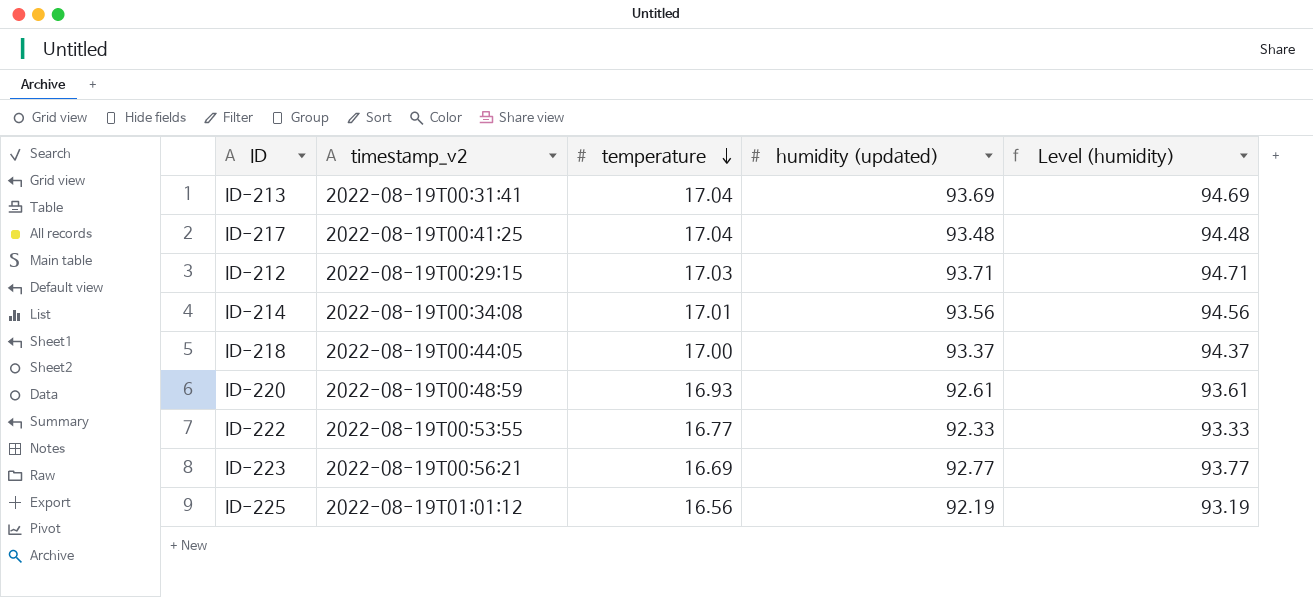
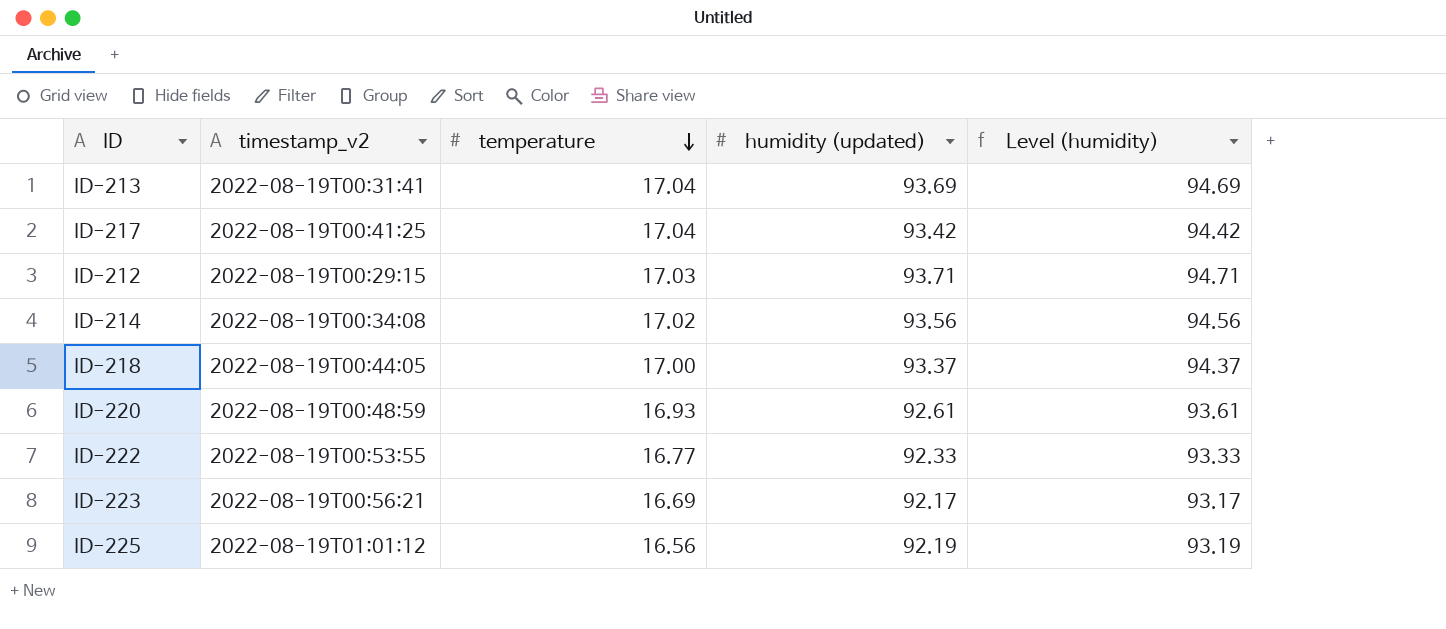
ID-217 | humidity (updated): 93.48 -> 93.42
ID-217 | Level (humidity): 94.48 -> 94.42
ID-214 | temperature: 17.01 -> 17.02
ID-223 | humidity (updated): 92.77 -> 92.17
ID-223 | Level (humidity): 93.77 -> 93.17

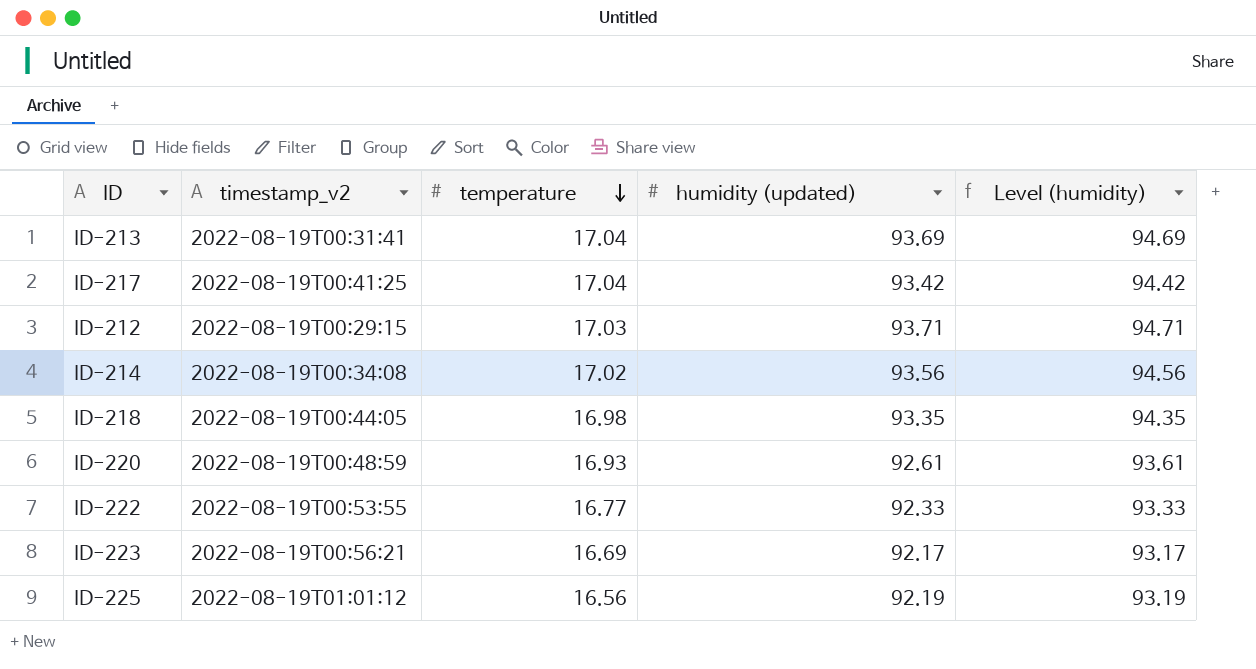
ID-218 | temperature: 17.00 -> 16.98
ID-218 | humidity (updated): 93.37 -> 93.35
ID-218 | Level (humidity): 94.37 -> 94.35

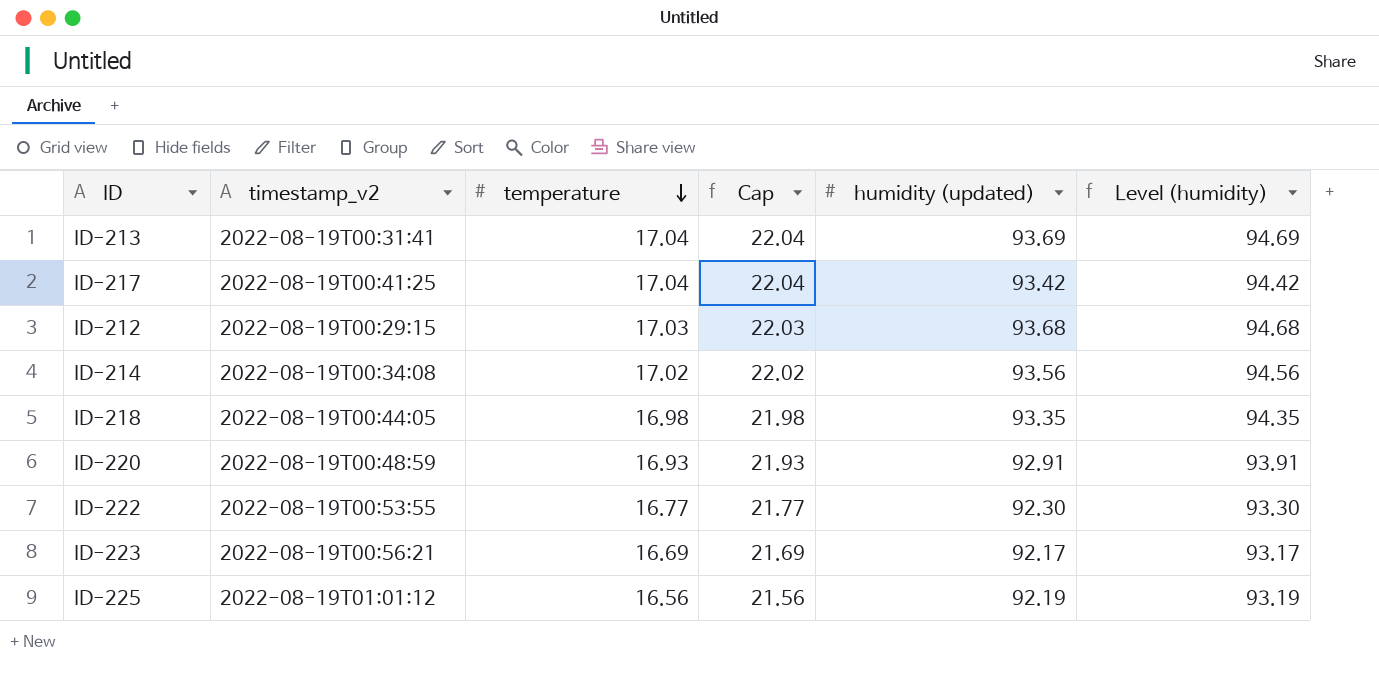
column Cap | formula: none -> [temperature] + 5
ID-212 | humidity (updated): 93.71 -> 93.68
ID-212 | Level (humidity): 94.71 -> 94.68
ID-220 | humidity (updated): 92.61 -> 92.91
ID-220 | Level (humidity): 93.61 -> 93.91
ID-222 | humidity (updated): 92.33 -> 92.30
ID-222 | Level (humidity): 93.33 -> 93.30

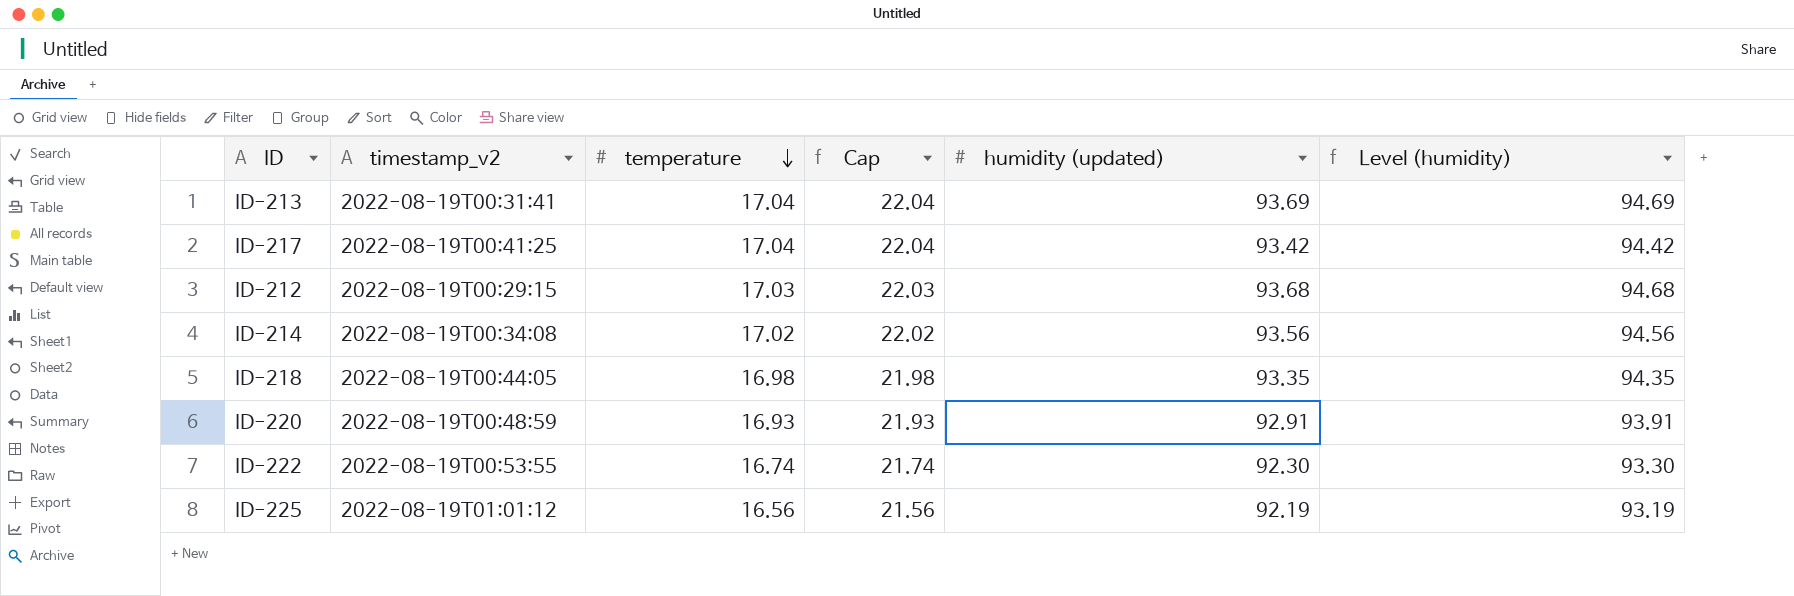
row ID-223: 2022-08-19T00:56:21 | 16.69 | 21.69 | 92.17 | 93.17 -> none
ID-222 | temperature: 16.77 -> 16.74
ID-222 | Cap: 21.77 -> 21.74

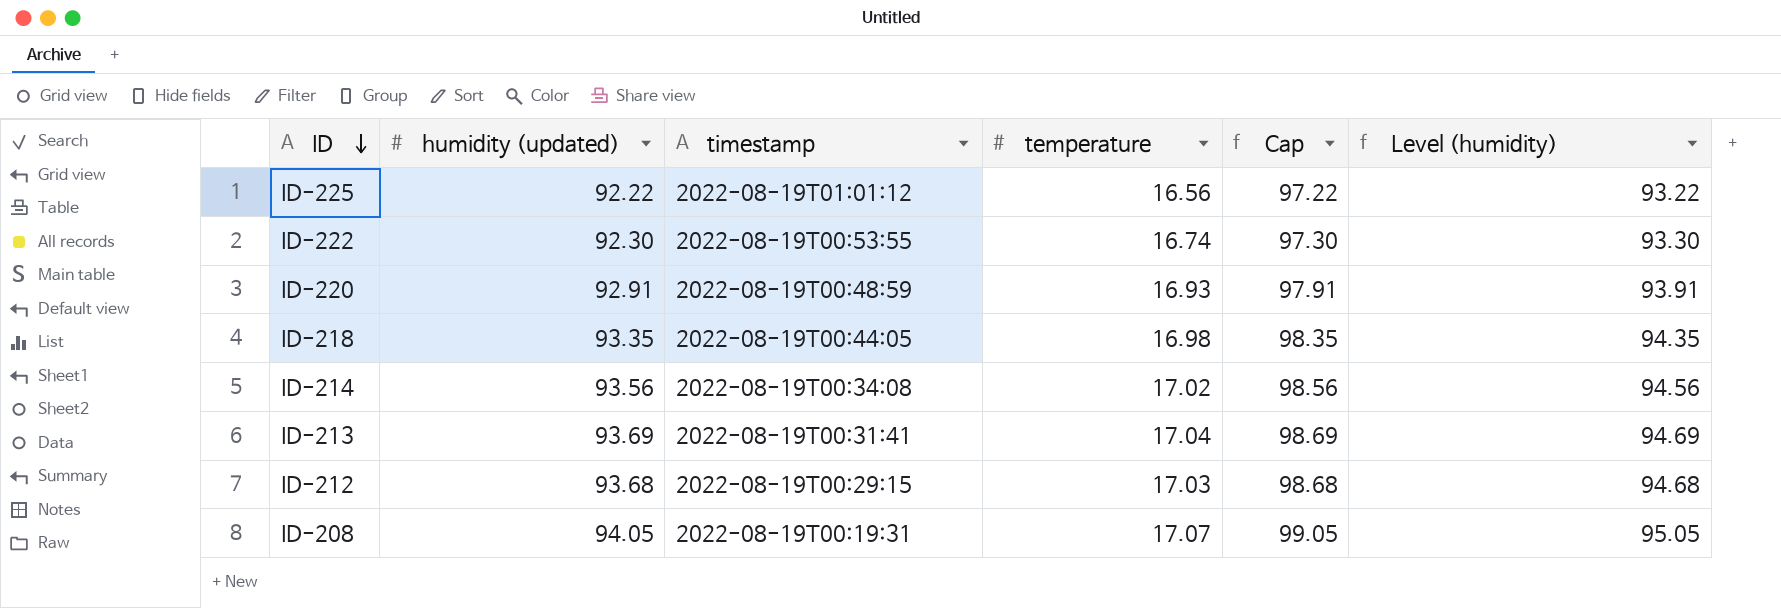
row order: temperature descending -> ID descending
column humidity (updated) | position: 5 -> 2
column name: timestamp_v2 -> timestamp
column Cap | formula: [temperature] + 5 -> [humidity (updated)] + 5
row ID-217: 2022-08-19T00:41:25 | 17.04 | 22.04 | 93.42 | 94.42 -> none
ID-225 | humidity (updated): 92.19 -> 92.22
ID-225 | Level (humidity): 93.19 -> 93.22
row ID-208: none -> 94.05 | 2022-08-19T00:19:31 | 17.07 | 99.05 | 95.05

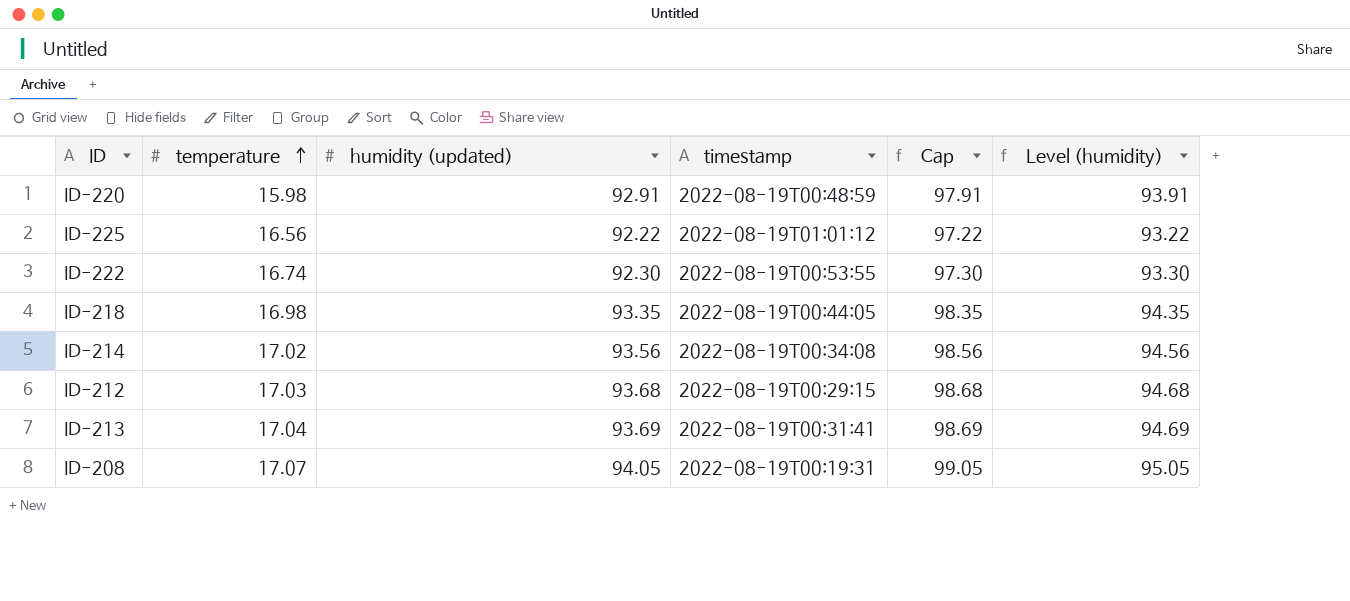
row order: ID descending -> temperature ascending
column temperature | position: 4 -> 2
ID-220 | temperature: 16.93 -> 15.98

